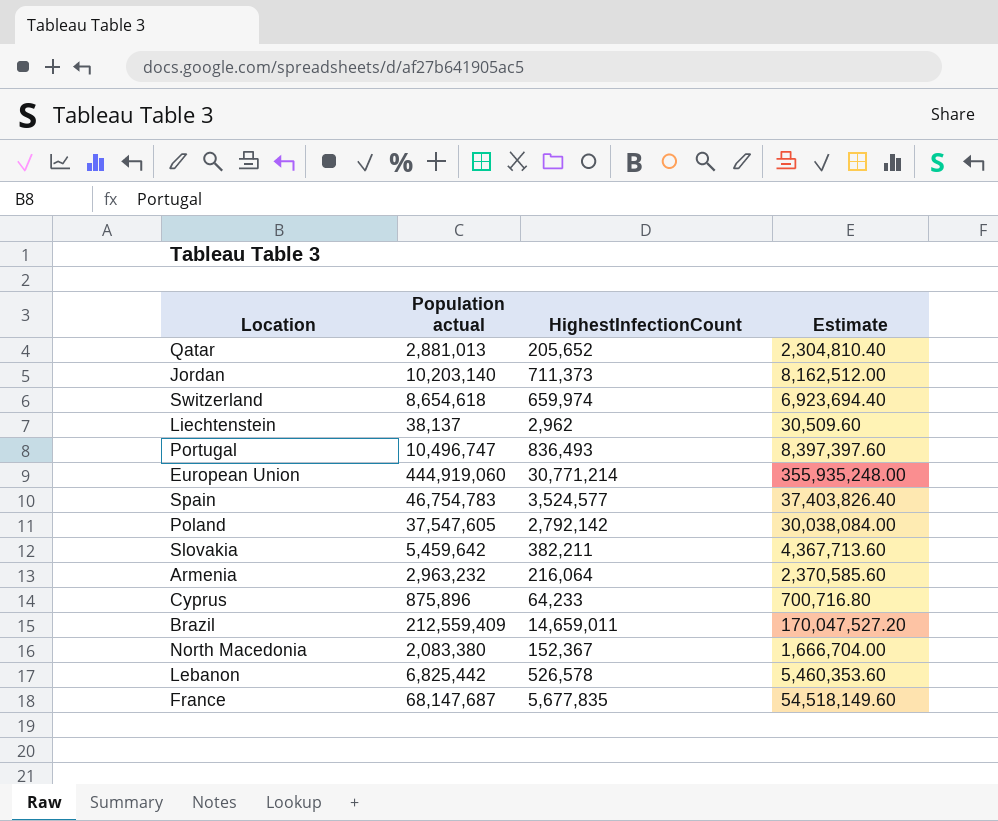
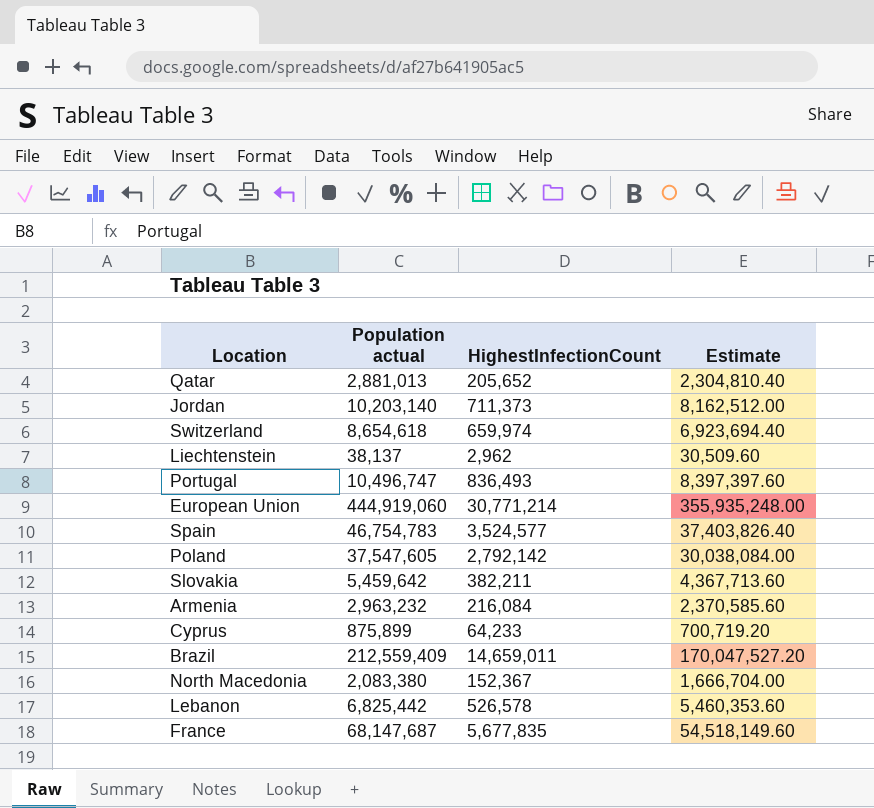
Armenia | HighestInfectionCount: 216,064 -> 216,084
Cyprus | Population actual: 875,896 -> 875,899
Cyprus | Estimate: 700,716.80 -> 700,719.20

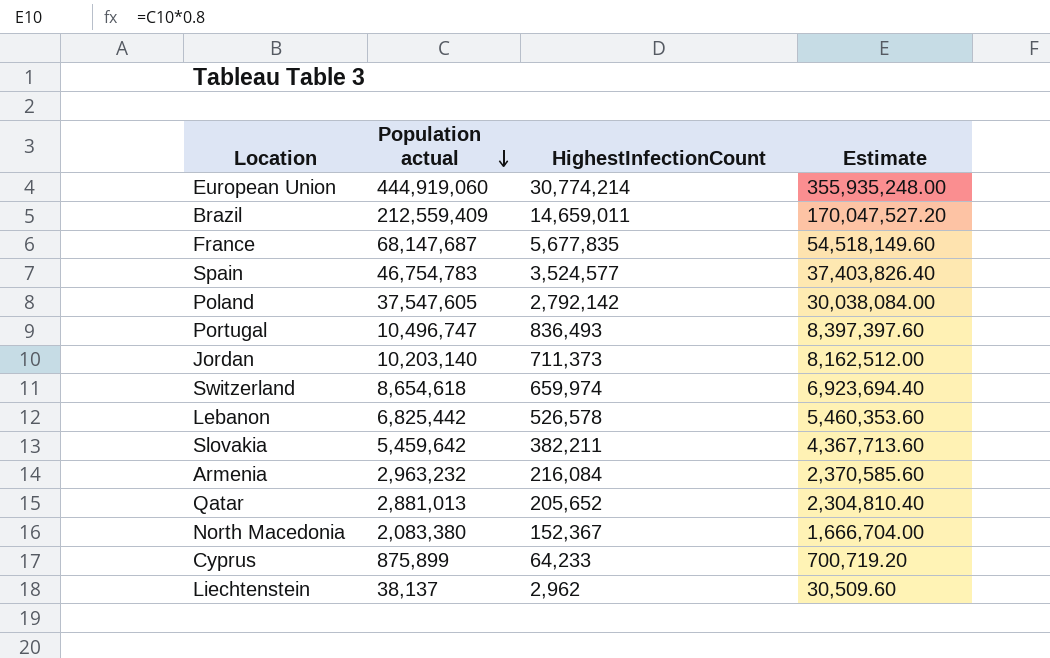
row order: none -> Population actual descending
European Union | HighestInfectionCount: 30,771,214 -> 30,774,214

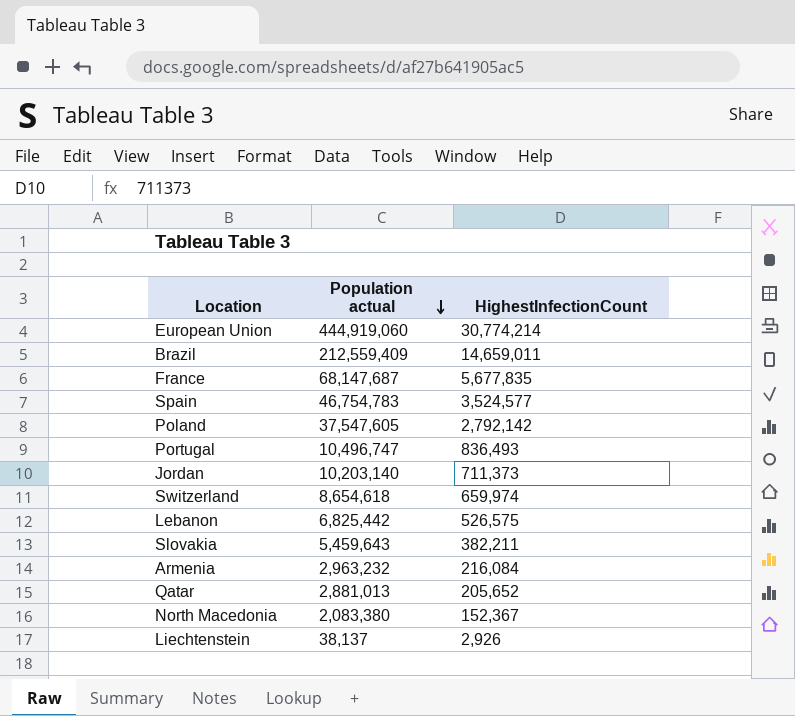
column Estimate | formula: [Population actual] * 0.8 -> none
row Cyprus: 875,899 | 64,233 | 700,719.20 -> none
Lebanon | HighestInfectionCount: 526,578 -> 526,575
Slovakia | Population actual: 5,459,642 -> 5,459,643
Liechtenstein | HighestInfectionCount: 2,962 -> 2,926

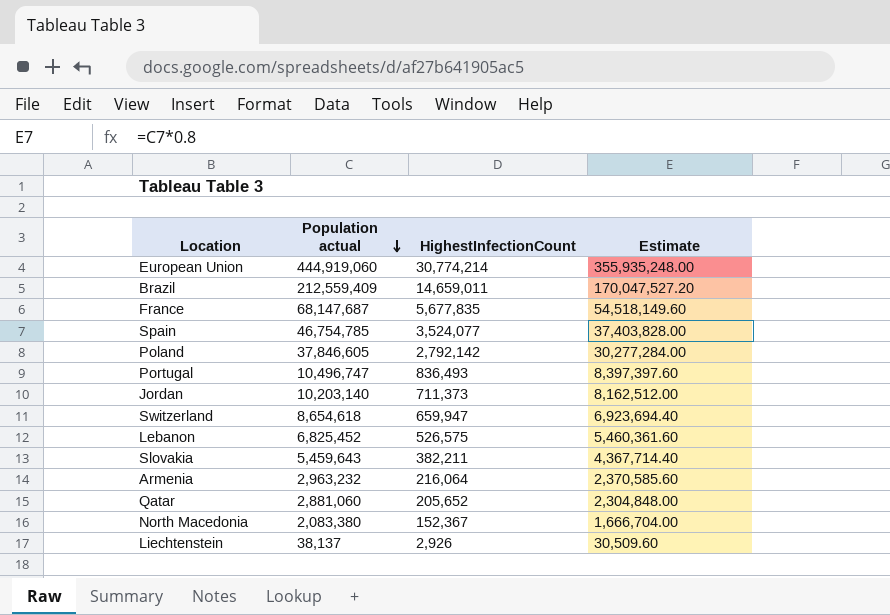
column Estimate | formula: none -> [Population actual] * 0.8
Spain | Population actual: 46,754,783 -> 46,754,785
Spain | HighestInfectionCount: 3,524,577 -> 3,524,077
Poland | Population actual: 37,547,605 -> 37,846,605
Switzerland | HighestInfectionCount: 659,974 -> 659,947
Lebanon | Population actual: 6,825,442 -> 6,825,452
Armenia | HighestInfectionCount: 216,084 -> 216,064
Qatar | Population actual: 2,881,013 -> 2,881,060

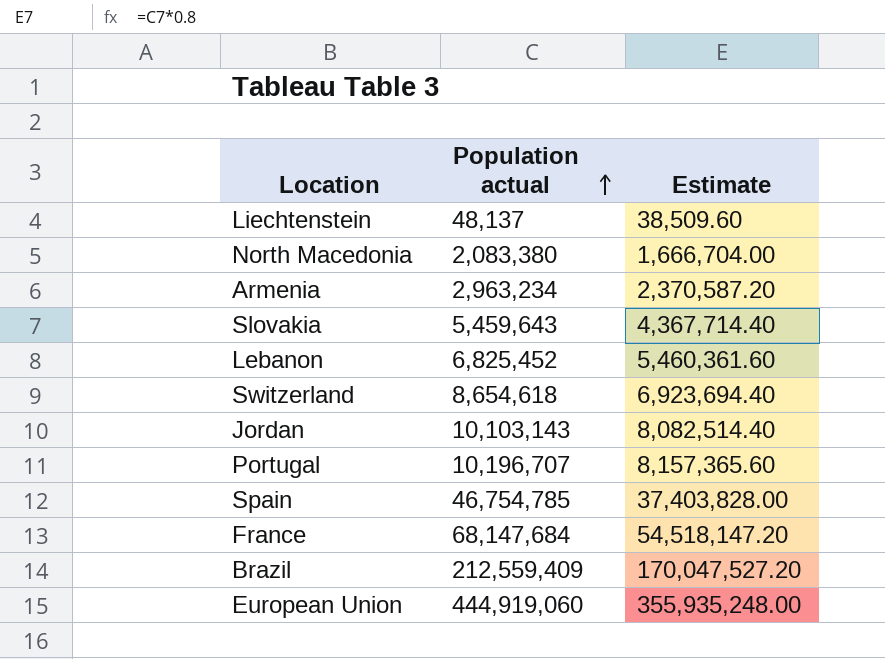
row order: Population actual descending -> Population actual ascending
column HighestInfectionCount | position: 3 -> none
row Poland: 37,846,605 | 2,792,142 | 30,277,284.00 -> none
row Qatar: 2,881,060 | 205,652 | 2,304,848.00 -> none
Liechtenstein | Population actual: 38,137 -> 48,137
Liechtenstein | Estimate: 30,509.60 -> 38,509.60
Armenia | Population actual: 2,963,232 -> 2,963,234
Armenia | Estimate: 2,370,585.60 -> 2,370,587.20
Jordan | Population actual: 10,203,140 -> 10,103,143
Jordan | Estimate: 8,162,512.00 -> 8,082,514.40
Portugal | Population actual: 10,496,747 -> 10,196,707
Portugal | Estimate: 8,397,397.60 -> 8,157,365.60
France | Population actual: 68,147,687 -> 68,147,684
France | Estimate: 54,518,149.60 -> 54,518,147.20

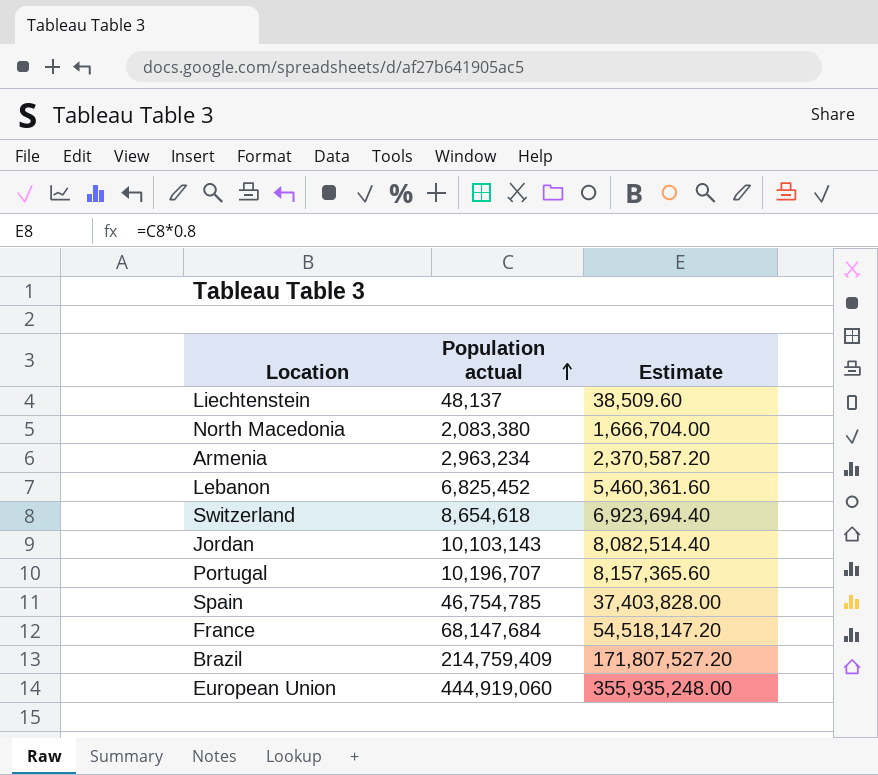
row Slovakia: 5,459,643 | 4,367,714.40 -> none
Brazil | Population actual: 212,559,409 -> 214,759,409
Brazil | Estimate: 170,047,527.20 -> 171,807,527.20

